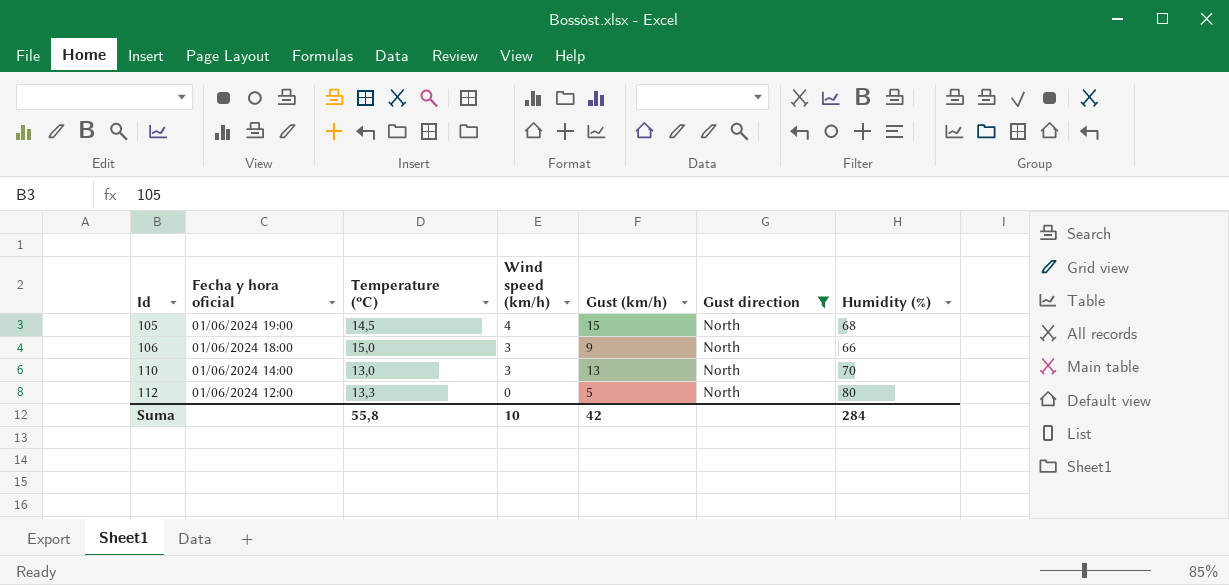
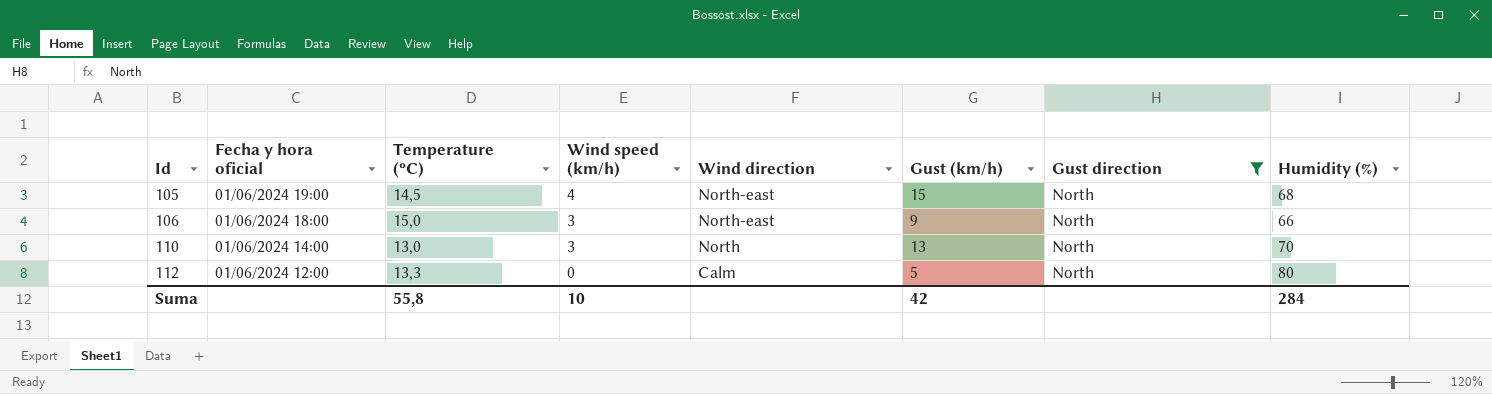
column Wind direction | position: none -> 5

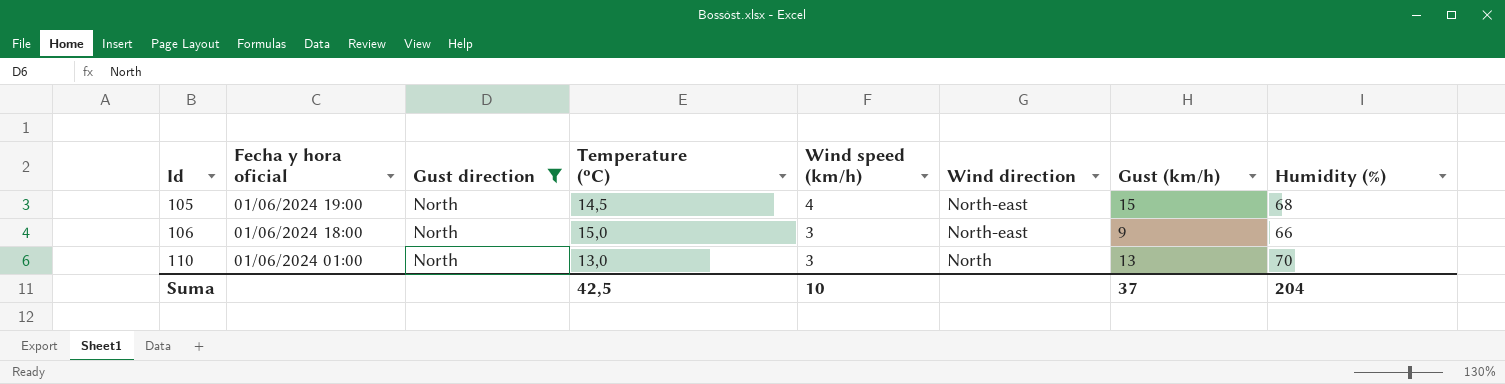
column Gust direction | position: 7 -> 3
row 112: 01/06/2024 12:00 | 13,3 | 0 | Calm | 5 | North | 80 -> none
110 | Fecha y hora oficial: 01/06/2024 14:00 -> 01/06/2024 01:00
Suma | Temperature (ºC): 55,8 -> 42,5
Suma | Gust (km/h): 42 -> 37
Suma | Humidity (%): 284 -> 204

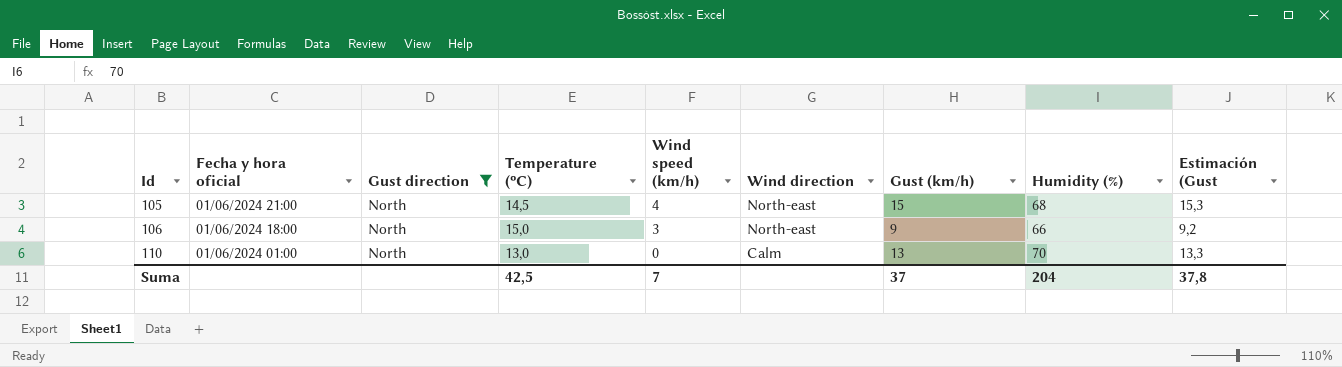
column Estimación (Gust | formula: none -> [Gust (km/h)] * 1,02
105 | Fecha y hora oficial: 01/06/2024 19:00 -> 01/06/2024 21:00
110 | Wind speed (km/h): 3 -> 0
110 | Wind direction: North -> Calm
Suma | Wind speed (km/h): 10 -> 7

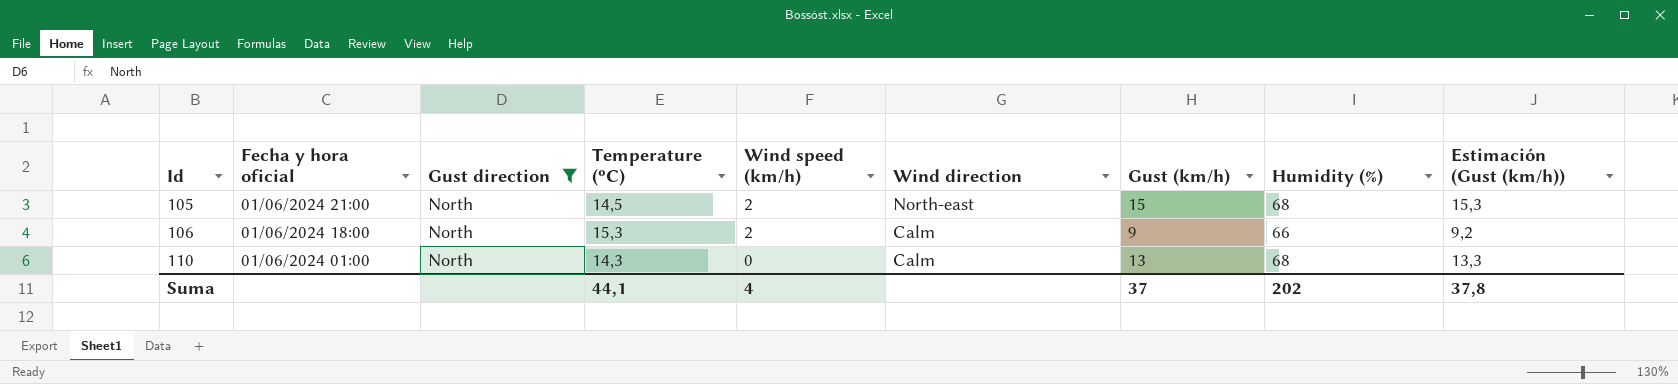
column name: Estimación (Gust -> Estimación (Gust (km/h))
105 | Wind speed (km/h): 4 -> 2
106 | Temperature (ºC): 15,0 -> 15,3
106 | Wind speed (km/h): 3 -> 2
106 | Wind direction: North-east -> Calm
110 | Temperature (ºC): 13,0 -> 14,3
110 | Humidity (%): 70 -> 68
Suma | Temperature (ºC): 42,5 -> 44,1
Suma | Wind speed (km/h): 7 -> 4
Suma | Humidity (%): 204 -> 202

